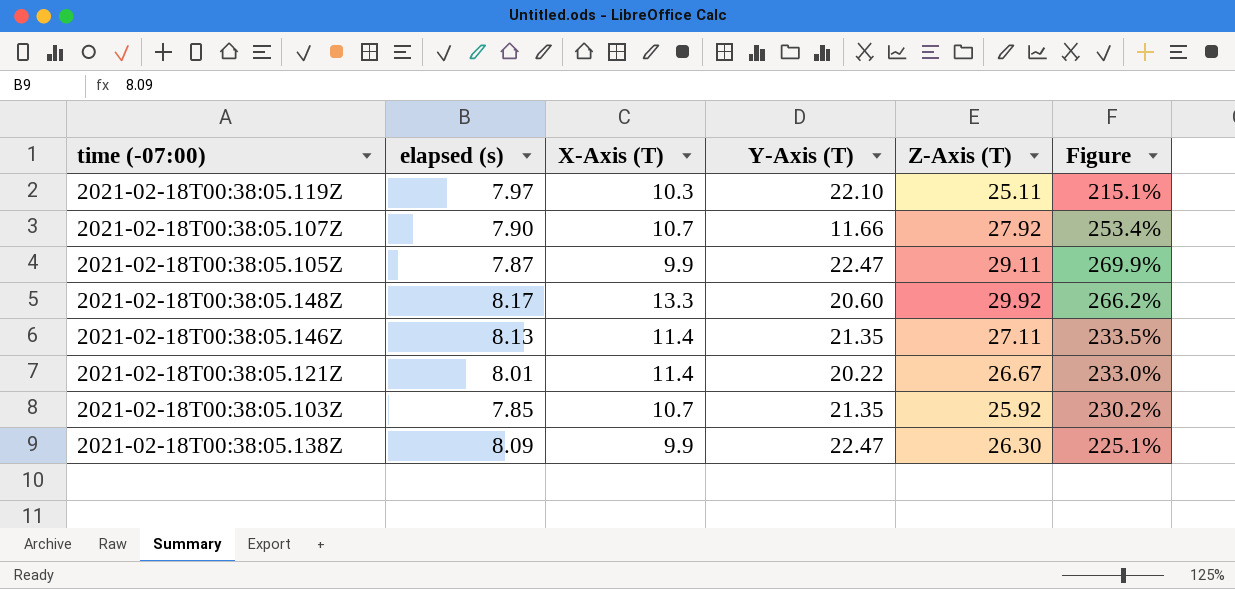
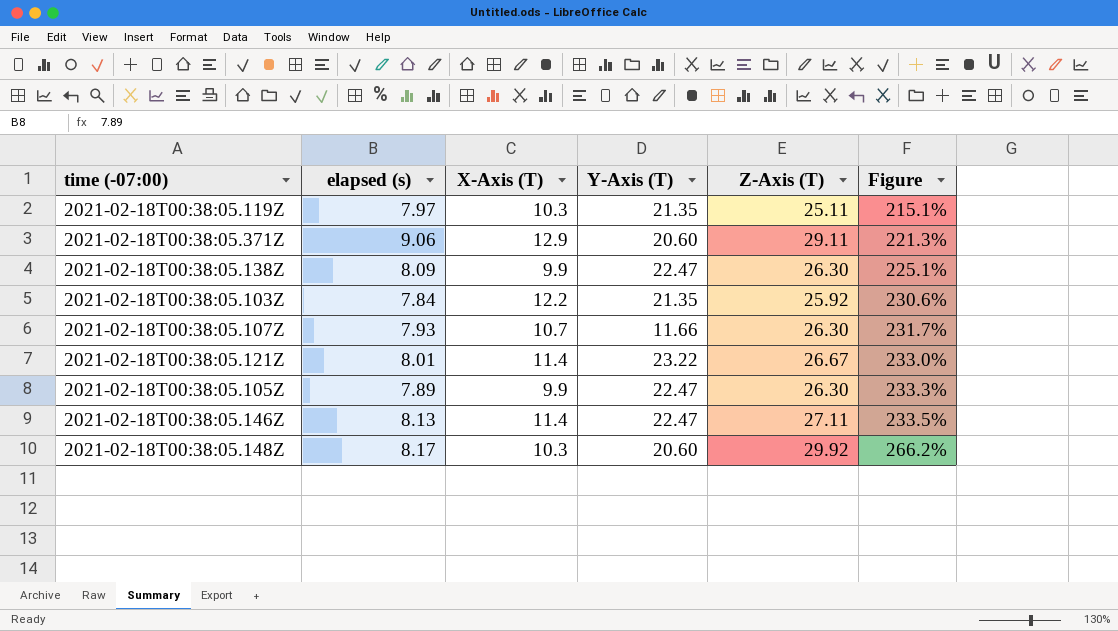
row order: none -> Figure ascending
2021-02-18T00:38:05.119Z | Y-Axis (T): 22.10 -> 21.35
row 2021-02-18T00:38:05.371Z: none -> 9.06 | 12.9 | 20.60 | 29.11 | 221.3%
2021-02-18T00:38:05.103Z | elapsed (s): 7.85 -> 7.84
2021-02-18T00:38:05.103Z | X-Axis (T): 10.7 -> 12.2
2021-02-18T00:38:05.103Z | Figure: 230.2% -> 230.6%
2021-02-18T00:38:05.107Z | elapsed (s): 7.90 -> 7.93
2021-02-18T00:38:05.107Z | Z-Axis (T): 27.92 -> 26.30
2021-02-18T00:38:05.107Z | Figure: 253.4% -> 231.7%
2021-02-18T00:38:05.121Z | Y-Axis (T): 20.22 -> 23.22
2021-02-18T00:38:05.105Z | elapsed (s): 7.87 -> 7.89
2021-02-18T00:38:05.105Z | Z-Axis (T): 29.11 -> 26.30
2021-02-18T00:38:05.105Z | Figure: 269.9% -> 233.3%
2021-02-18T00:38:05.146Z | Y-Axis (T): 21.35 -> 22.47
2021-02-18T00:38:05.148Z | X-Axis (T): 13.3 -> 10.3

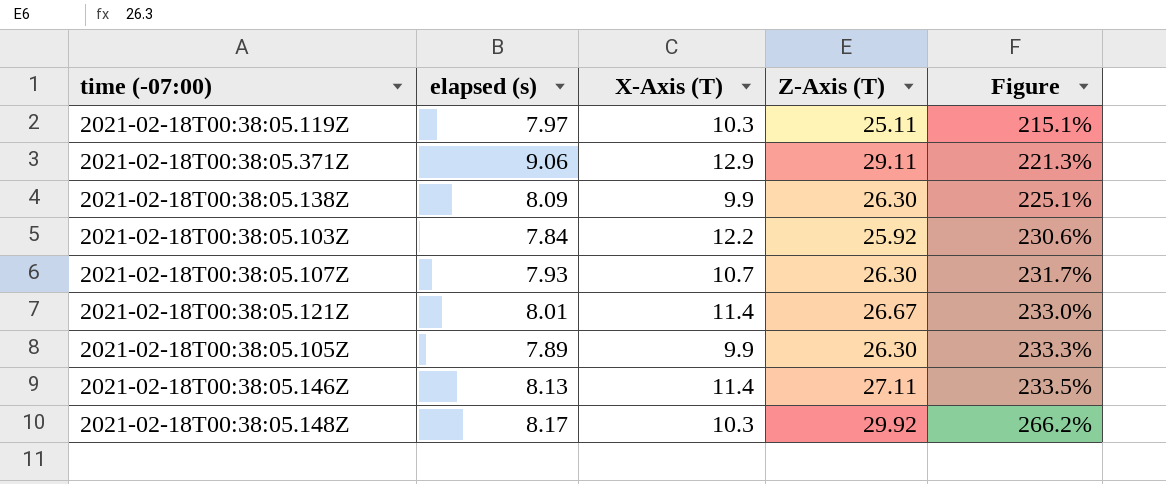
column Y-Axis (T) | position: 4 -> none

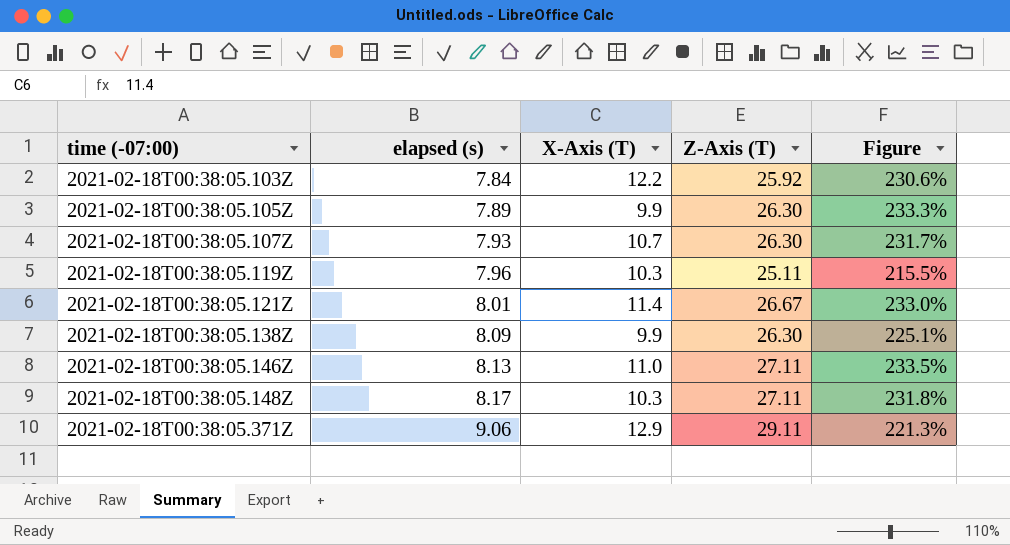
row order: Figure ascending -> time (-07:00) ascending
2021-02-18T00:38:05.119Z | elapsed (s): 7.97 -> 7.96
2021-02-18T00:38:05.119Z | Figure: 215.1% -> 215.5%
2021-02-18T00:38:05.146Z | X-Axis (T): 11.4 -> 11.0
2021-02-18T00:38:05.148Z | Z-Axis (T): 29.92 -> 27.11
2021-02-18T00:38:05.148Z | Figure: 266.2% -> 231.8%

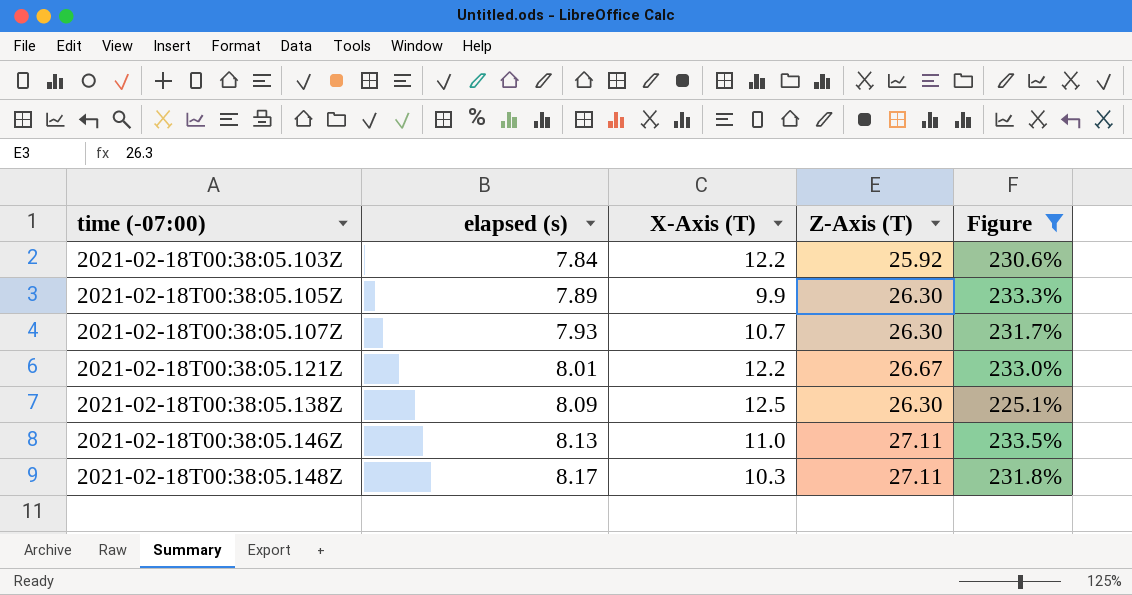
filter: none -> Figure >= 225.1%
2021-02-18T00:38:05.121Z | X-Axis (T): 11.4 -> 12.2
2021-02-18T00:38:05.138Z | X-Axis (T): 9.9 -> 12.5

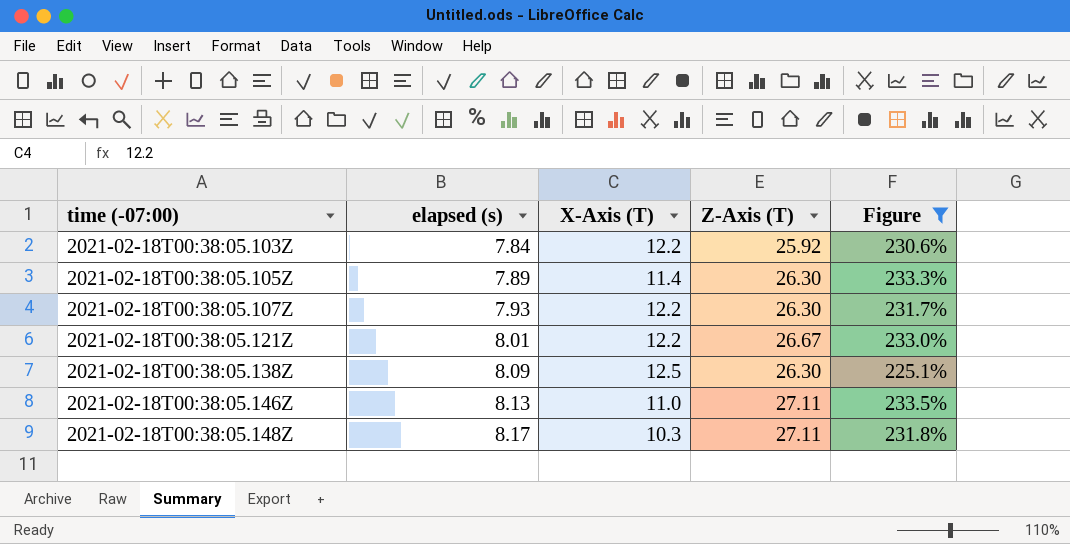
2021-02-18T00:38:05.105Z | X-Axis (T): 9.9 -> 11.4
2021-02-18T00:38:05.107Z | X-Axis (T): 10.7 -> 12.2

